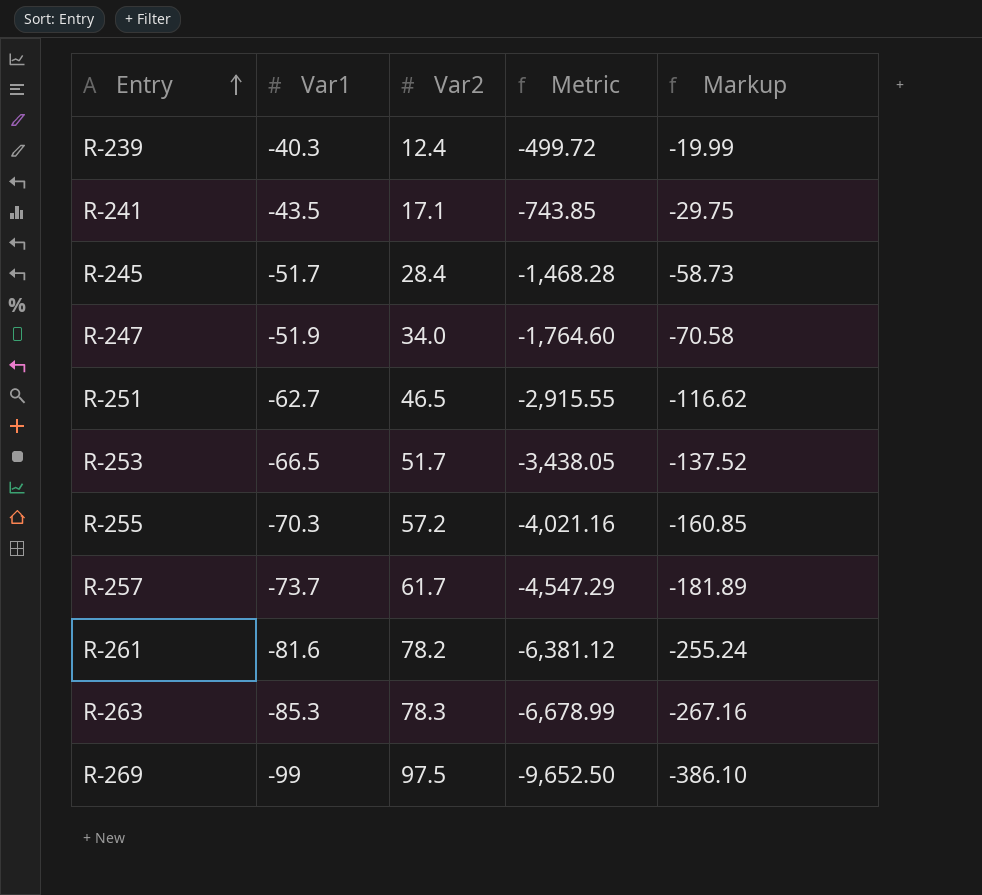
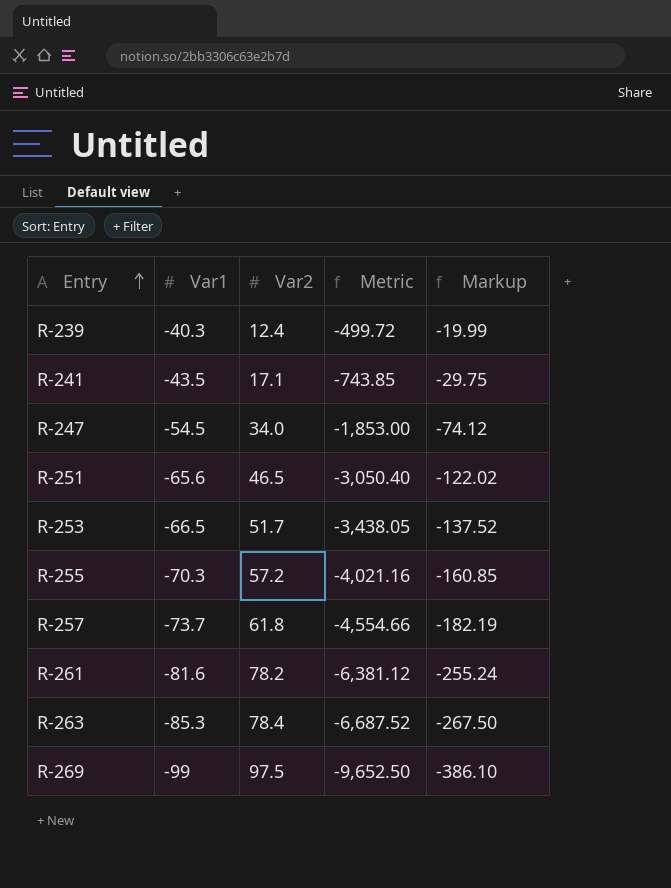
row R-245: -51.7 | 28.4 | -1,468.28 | -58.73 -> none
R-247 | Var1: -51.9 -> -54.5
R-247 | Metric: -1,764.60 -> -1,853.00
R-247 | Markup: -70.58 -> -74.12
R-251 | Var1: -62.7 -> -65.6
R-251 | Metric: -2,915.55 -> -3,050.40
R-251 | Markup: -116.62 -> -122.02
R-257 | Var2: 61.7 -> 61.8
R-257 | Metric: -4,547.29 -> -4,554.66
R-257 | Markup: -181.89 -> -182.19
R-263 | Var2: 78.3 -> 78.4
R-263 | Metric: -6,678.99 -> -6,687.52
R-263 | Markup: -267.16 -> -267.50

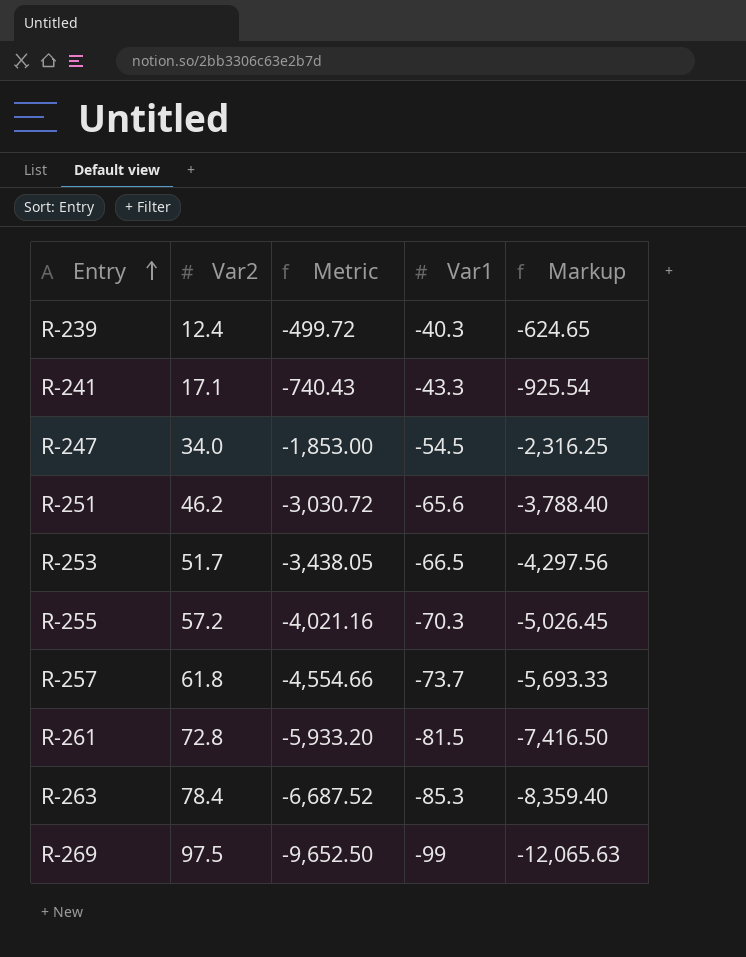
column Var1 | position: 2 -> 4
column Markup | formula: [Metric] * 0.04 -> [Metric] * 1.25
R-241 | Metric: -743.85 -> -740.43
R-241 | Var1: -43.5 -> -43.3
R-251 | Var2: 46.5 -> 46.2
R-251 | Metric: -3,050.40 -> -3,030.72
R-261 | Var2: 78.2 -> 72.8
R-261 | Metric: -6,381.12 -> -5,933.20
R-261 | Var1: -81.6 -> -81.5

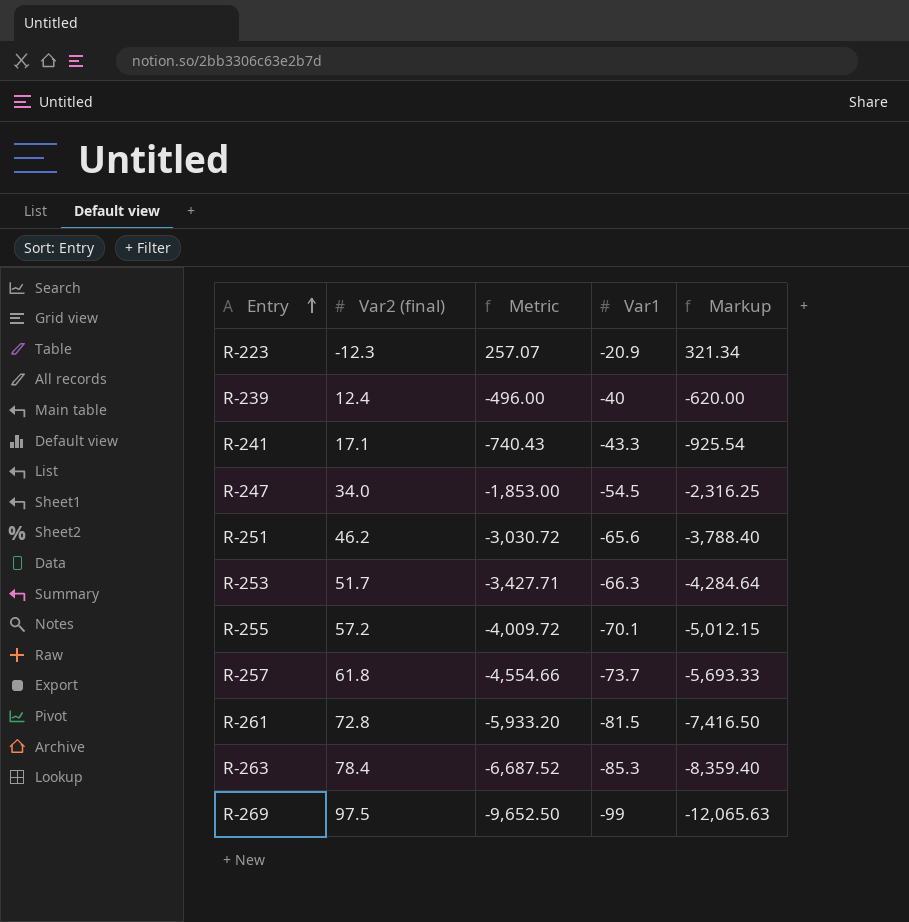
column name: Var2 -> Var2 (final)
row R-223: none -> -12.3 | 257.07 | -20.9 | 321.34
R-239 | Metric: -499.72 -> -496.00
R-239 | Var1: -40.3 -> -40
R-239 | Markup: -624.65 -> -620.00
R-253 | Metric: -3,438.05 -> -3,427.71
R-253 | Var1: -66.5 -> -66.3
R-253 | Markup: -4,297.56 -> -4,284.64
R-255 | Metric: -4,021.16 -> -4,009.72
R-255 | Var1: -70.3 -> -70.1
R-255 | Markup: -5,026.45 -> -5,012.15

